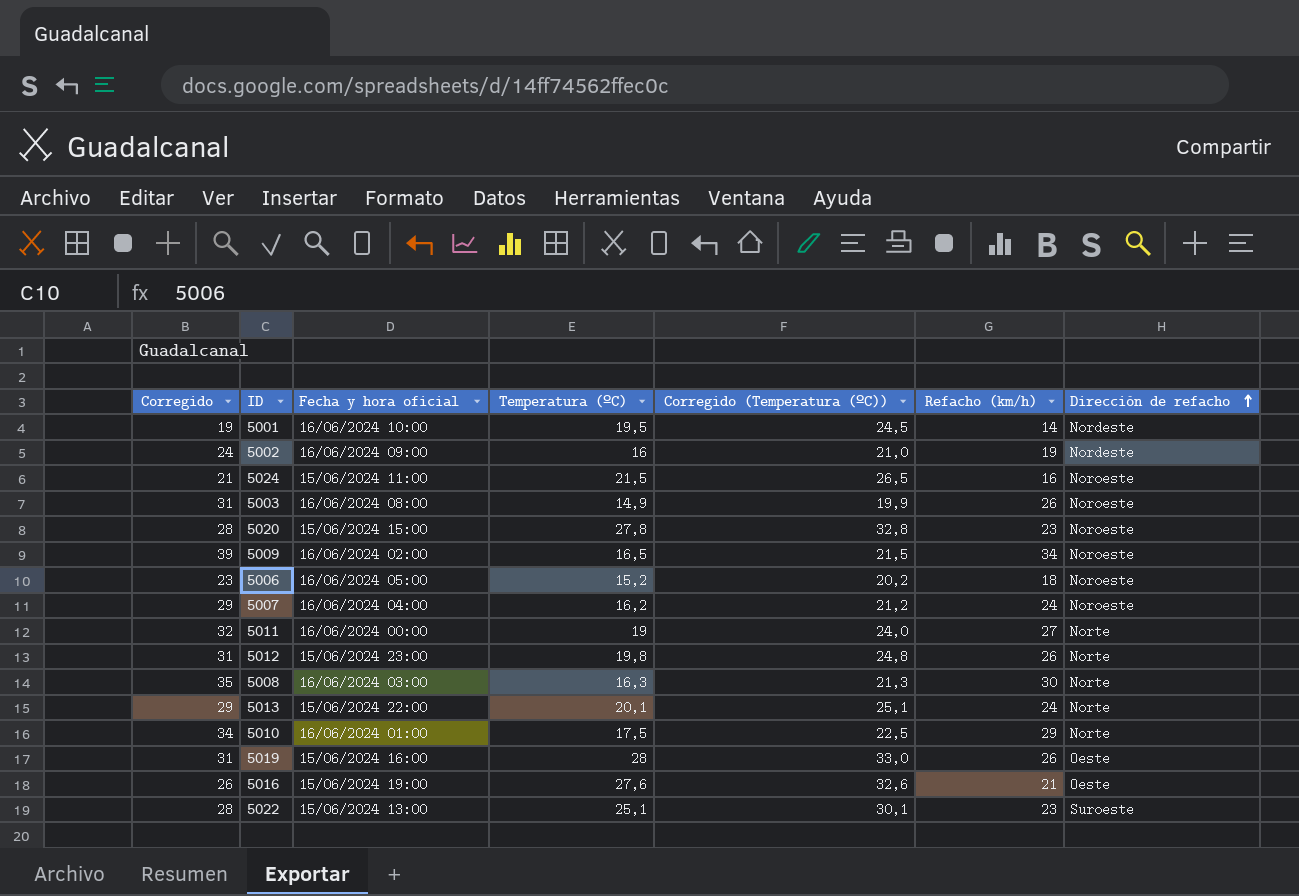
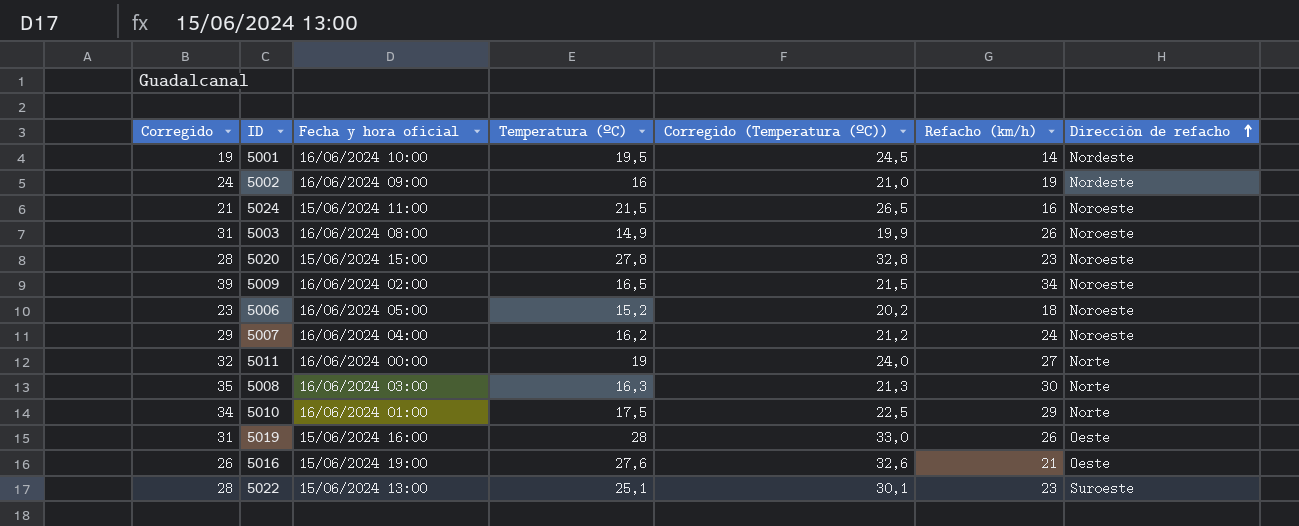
row 5012: 31 | 15/06/2024 23:00 | 19,8 | 24,8 | 26 | Norte -> none
row 5013: 29 | 15/06/2024 22:00 | 20,1 | 25,1 | 24 | Norte -> none

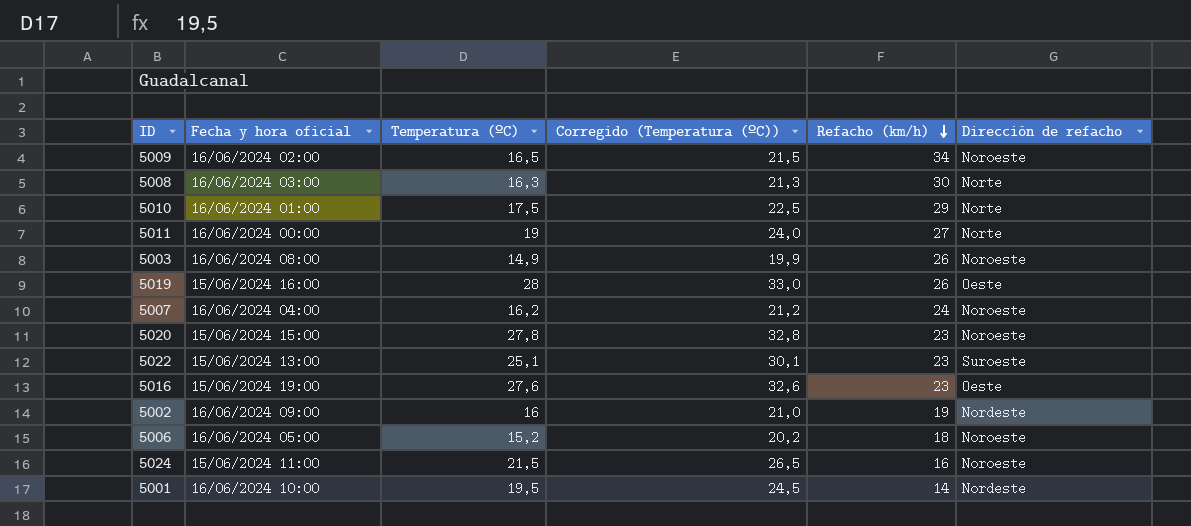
row order: Dirección de refacho ascending -> Refacho (km/h) descending
column Corregido | formula: [Refacho (km/h)] + 5 -> none
5016 | Refacho (km/h): 21 -> 23

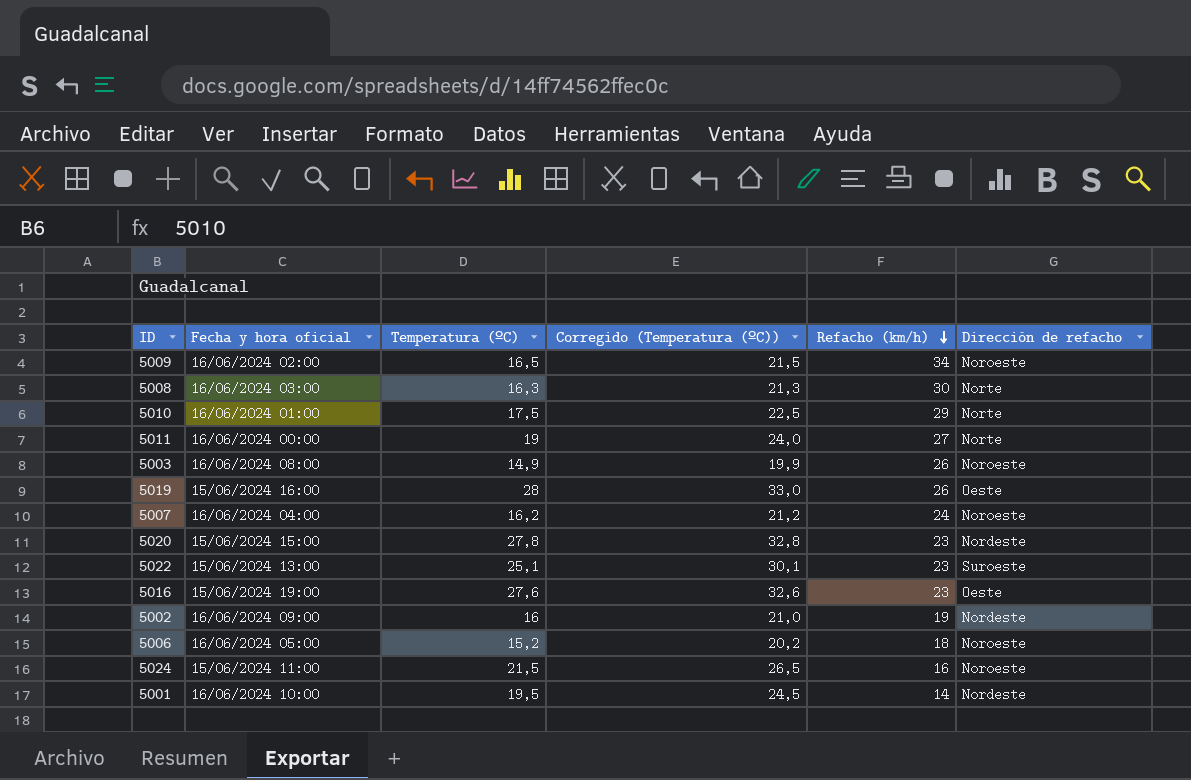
5020 | Dirección de refacho: Noroeste -> Nordeste

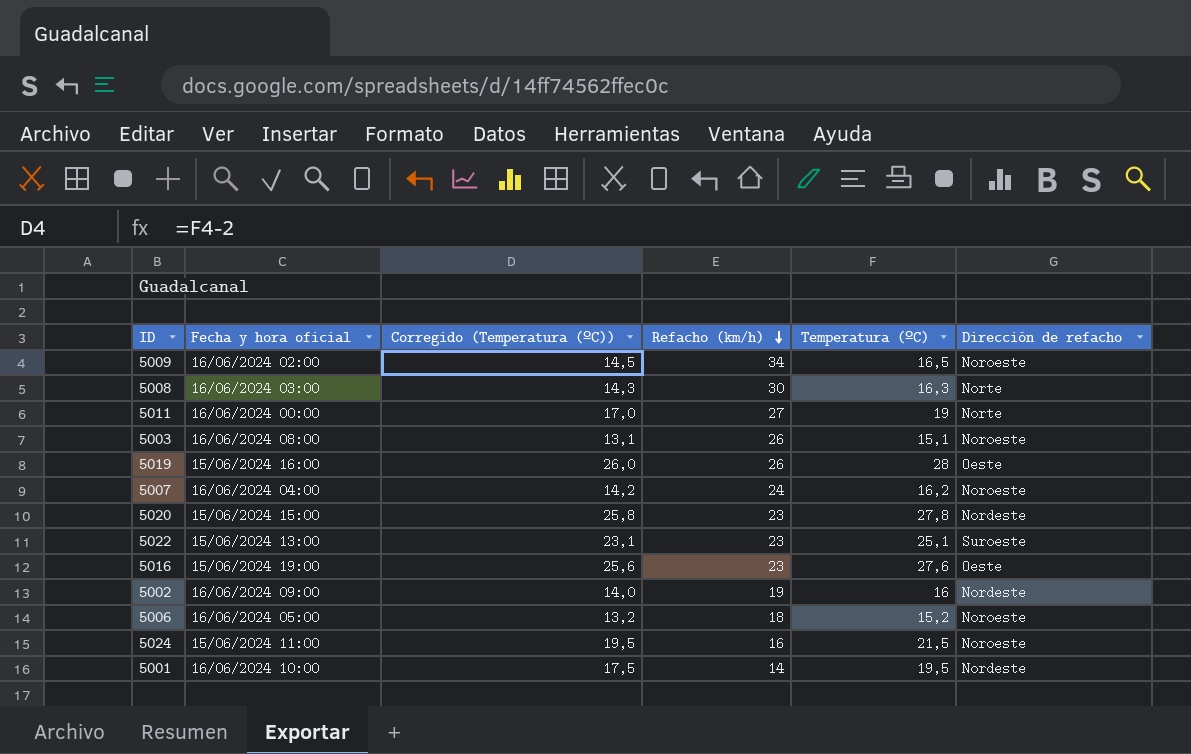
column Corregido (Temperatura (ºC)) | formula: [Temperatura (ºC)] + 5 -> [Temperatura (ºC)] - 2
column Temperatura (ºC) | position: 3 -> 5
row 5010: 16/06/2024 01:00 | 17,5 | 22,5 | 29 | Norte -> none
5003 | Temperatura (ºC): 14,9 -> 15,1

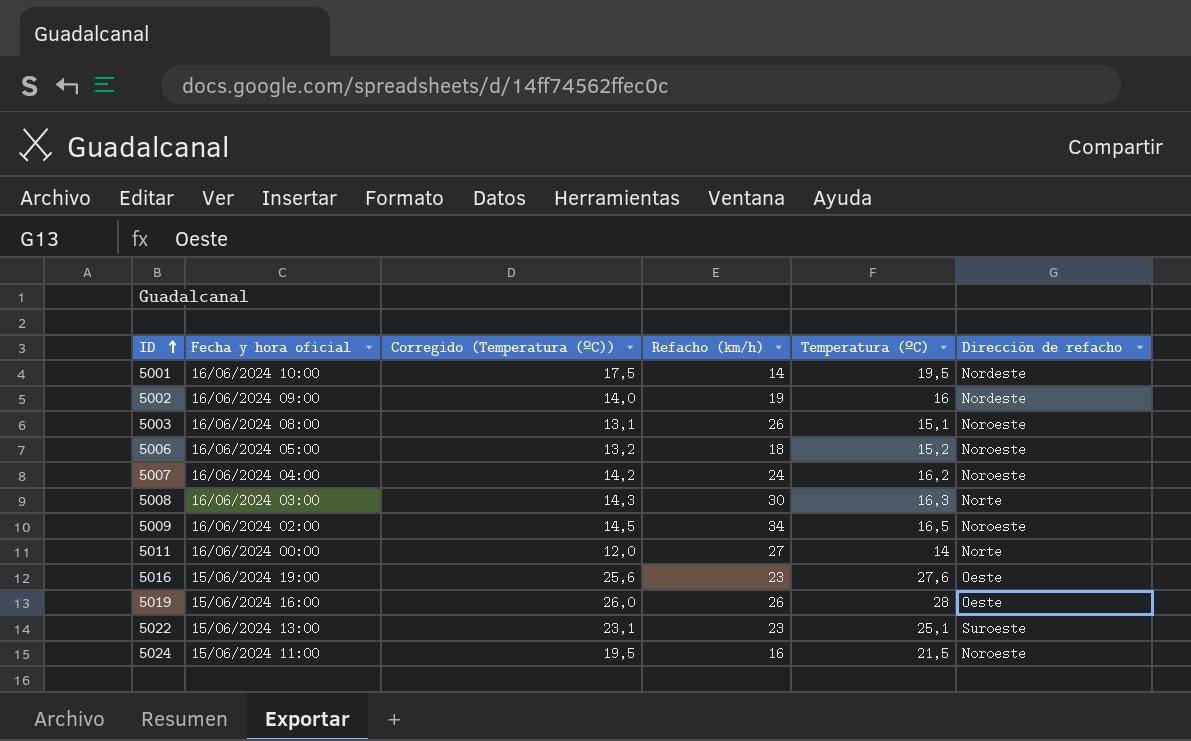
row order: Refacho (km/h) descending -> ID ascending
row 5020: 15/06/2024 15:00 | 25,8 | 23 | 27,8 | Nordeste -> none
5011 | Corregido (Temperatura (ºC)): 17,0 -> 12,0
5011 | Temperatura (ºC): 19 -> 14

